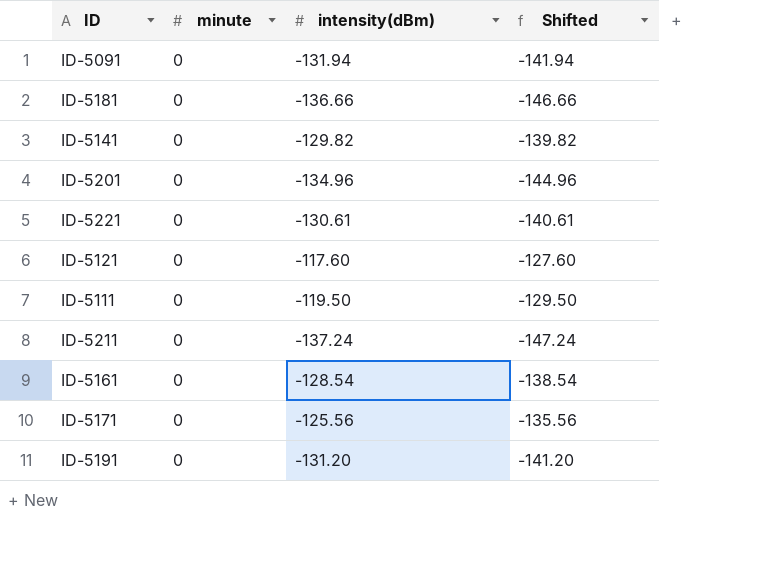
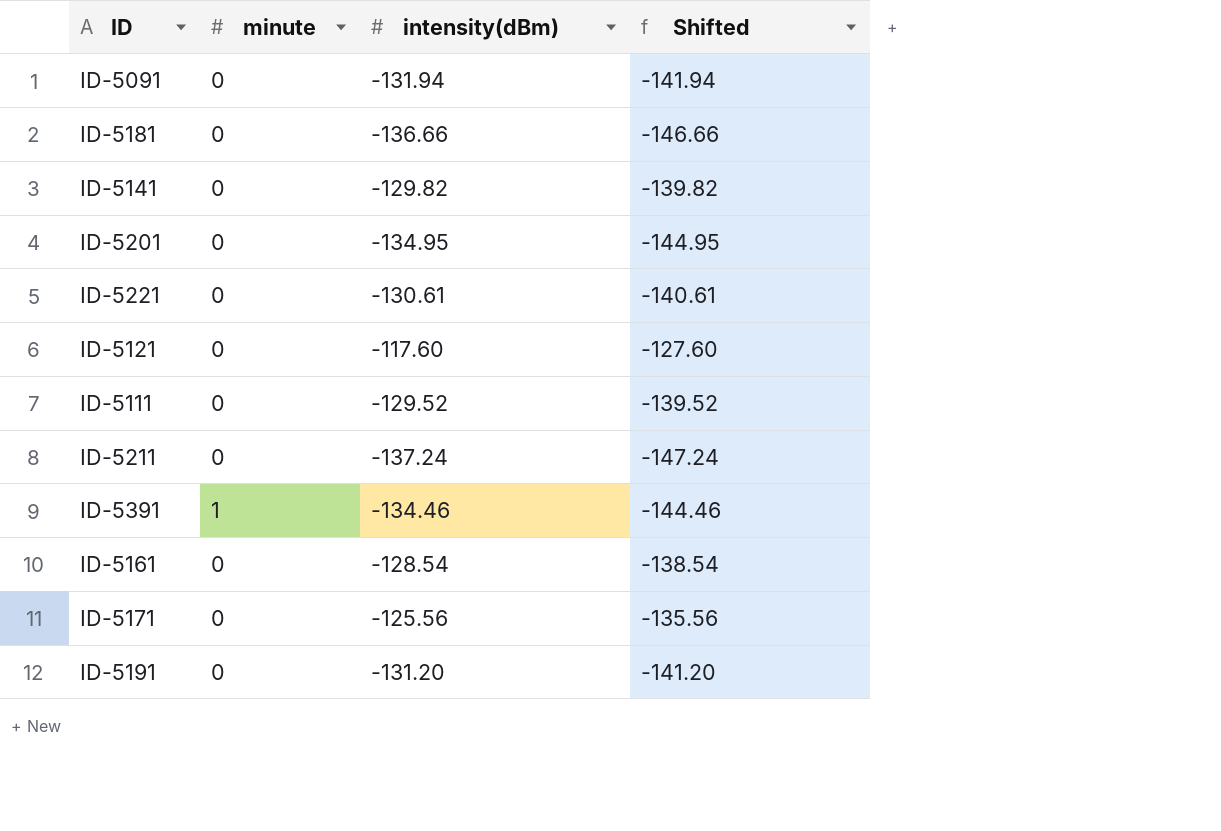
ID-5201 | intensity(dBm): -134.96 -> -134.95
ID-5201 | Shifted: -144.96 -> -144.95
ID-5111 | intensity(dBm): -119.50 -> -129.52
ID-5111 | Shifted: -129.50 -> -139.52
row ID-5391: none -> 1 | -134.46 | -144.46

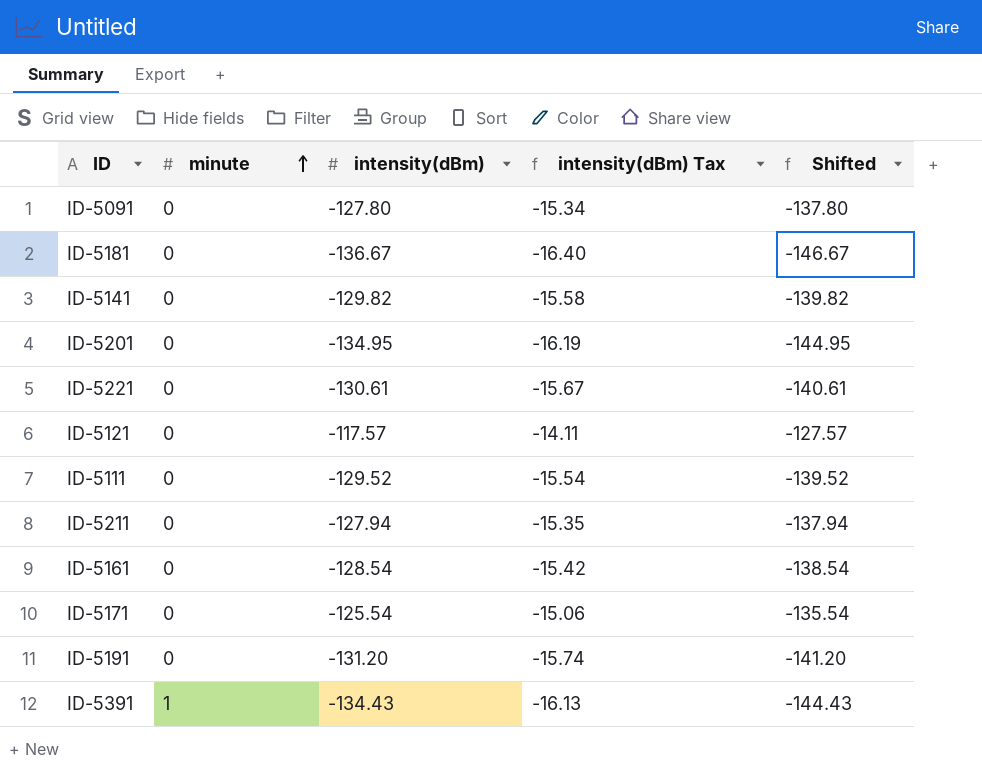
row order: none -> minute ascending
column intensity(dBm) Tax | formula: none -> [intensity(dBm)] * 0.12
ID-5091 | intensity(dBm): -131.94 -> -127.80
ID-5091 | Shifted: -141.94 -> -137.80
ID-5181 | intensity(dBm): -136.66 -> -136.67
ID-5181 | Shifted: -146.66 -> -146.67
ID-5121 | intensity(dBm): -117.60 -> -117.57
ID-5121 | Shifted: -127.60 -> -127.57
ID-5211 | intensity(dBm): -137.24 -> -127.94
ID-5211 | Shifted: -147.24 -> -137.94
ID-5171 | intensity(dBm): -125.56 -> -125.54
ID-5171 | Shifted: -135.56 -> -135.54
ID-5391 | intensity(dBm): -134.46 -> -134.43
ID-5391 | Shifted: -144.46 -> -144.43

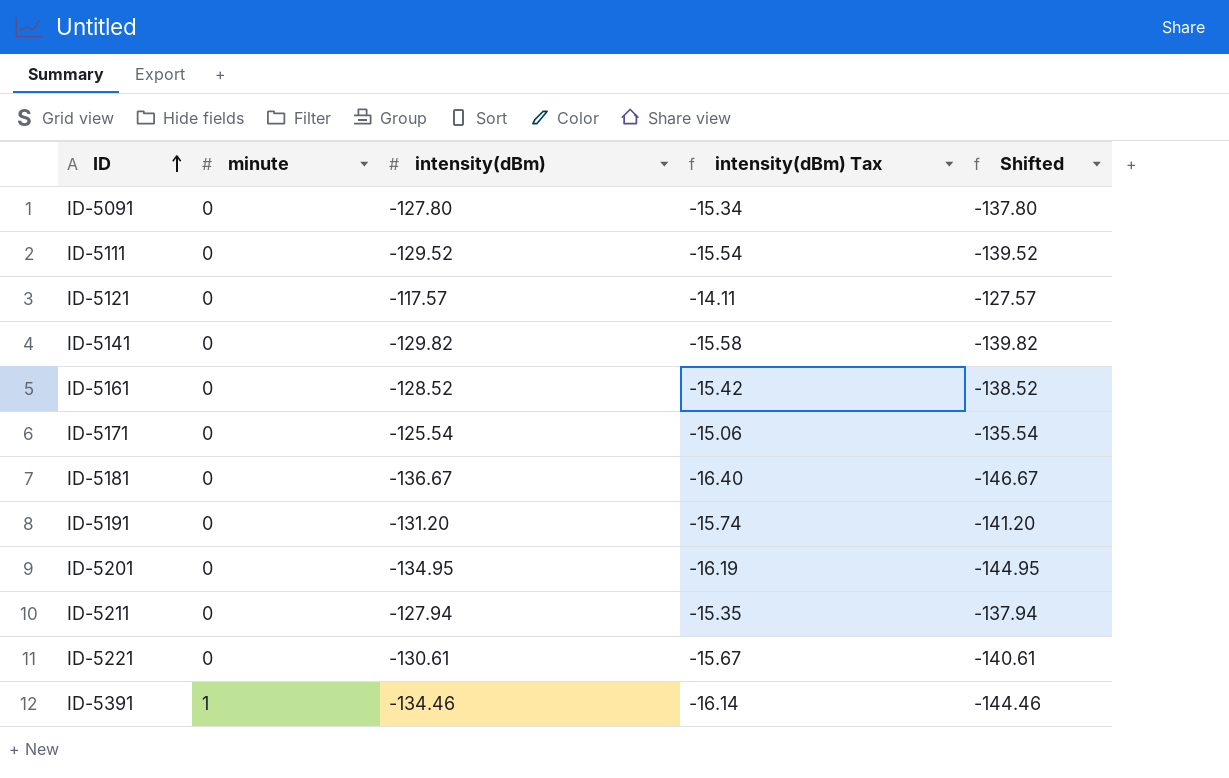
row order: minute ascending -> ID ascending
ID-5161 | intensity(dBm): -128.54 -> -128.52
ID-5161 | Shifted: -138.54 -> -138.52
ID-5391 | intensity(dBm): -134.43 -> -134.46
ID-5391 | intensity(dBm) Tax: -16.13 -> -16.14
ID-5391 | Shifted: -144.43 -> -144.46

